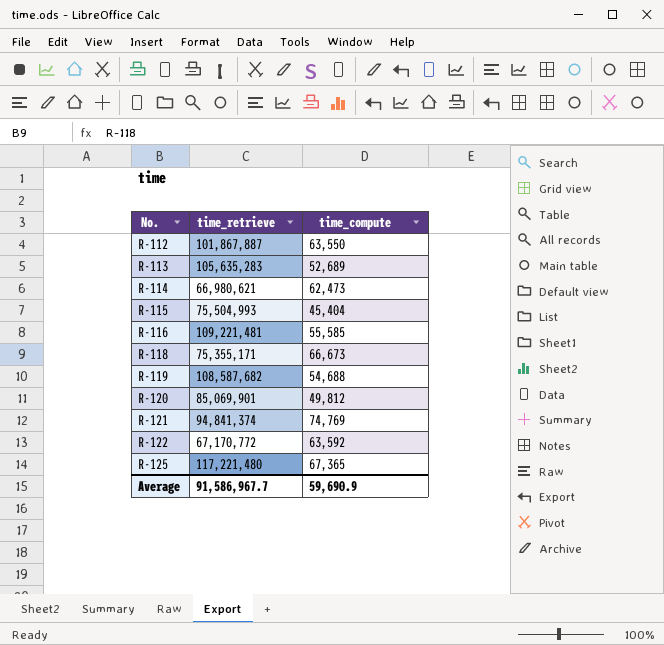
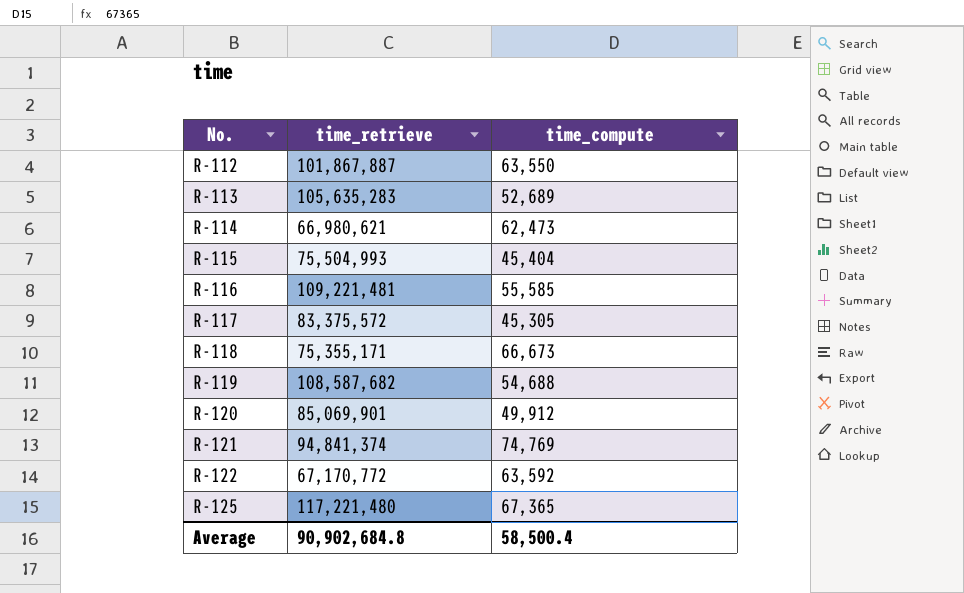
row R-117: none -> 83,375,572 | 45,305
R-120 | time_compute: 49,812 -> 49,912
Average | time_retrieve: 91,586,967.7 -> 90,902,684.8
Average | time_compute: 59,690.9 -> 58,500.4

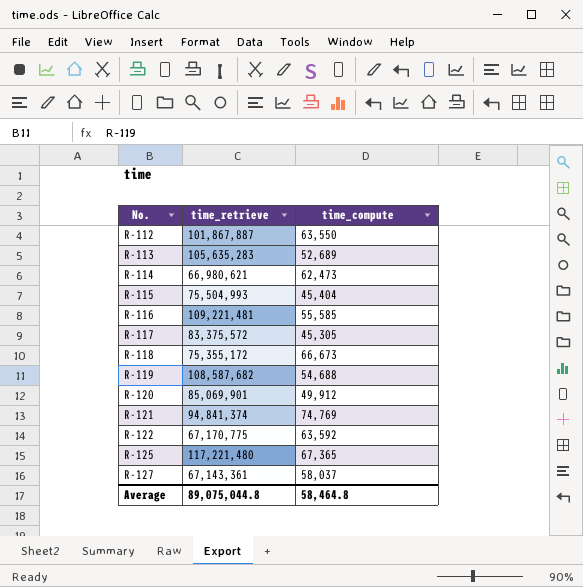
R-118 | time_retrieve: 75,355,171 -> 75,355,172
R-122 | time_retrieve: 67,170,772 -> 67,170,775
row R-127: none -> 67,143,361 | 58,037
Average | time_retrieve: 90,902,684.8 -> 89,075,044.8
Average | time_compute: 58,500.4 -> 58,464.8

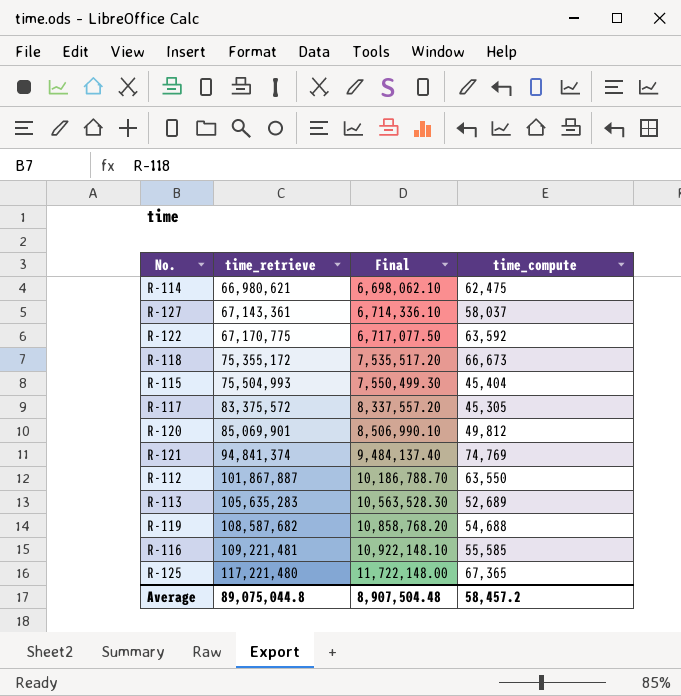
row order: No. ascending -> time_retrieve ascending
column Final | formula: none -> [time_retrieve] * 0.1
R-114 | time_compute: 62,473 -> 62,475
R-120 | time_compute: 49,912 -> 49,812
Average | time_compute: 58,464.8 -> 58,457.2

